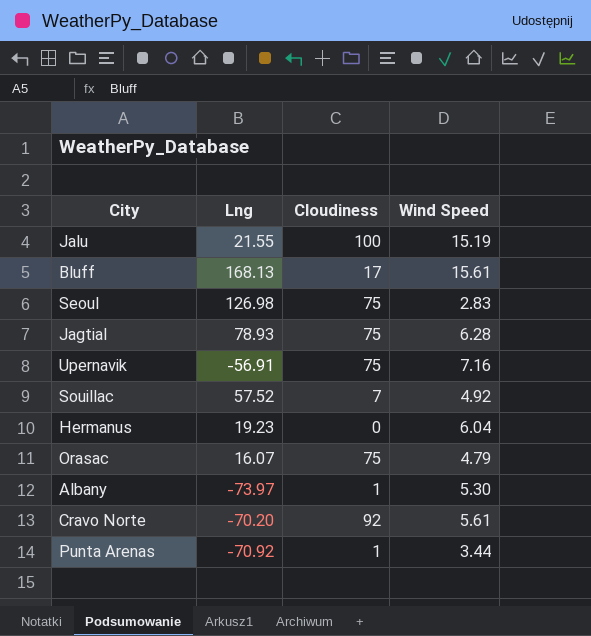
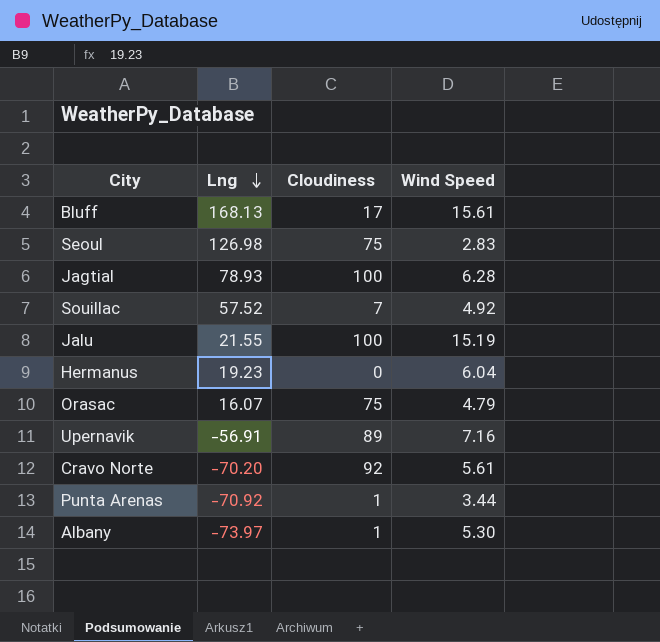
row order: none -> Lng descending
Jagtial | Cloudiness: 75 -> 100
Upernavik | Cloudiness: 75 -> 89

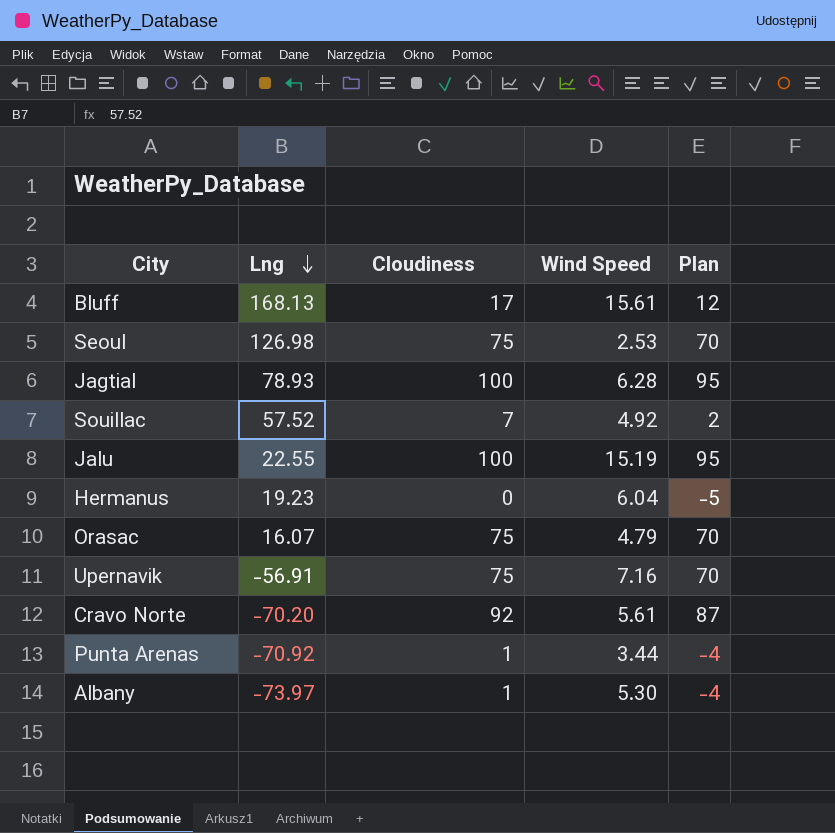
column Plan | formula: none -> [Cloudiness] - 5
Seoul | Wind Speed: 2.83 -> 2.53
Jalu | Lng: 21.55 -> 22.55
Upernavik | Cloudiness: 89 -> 75

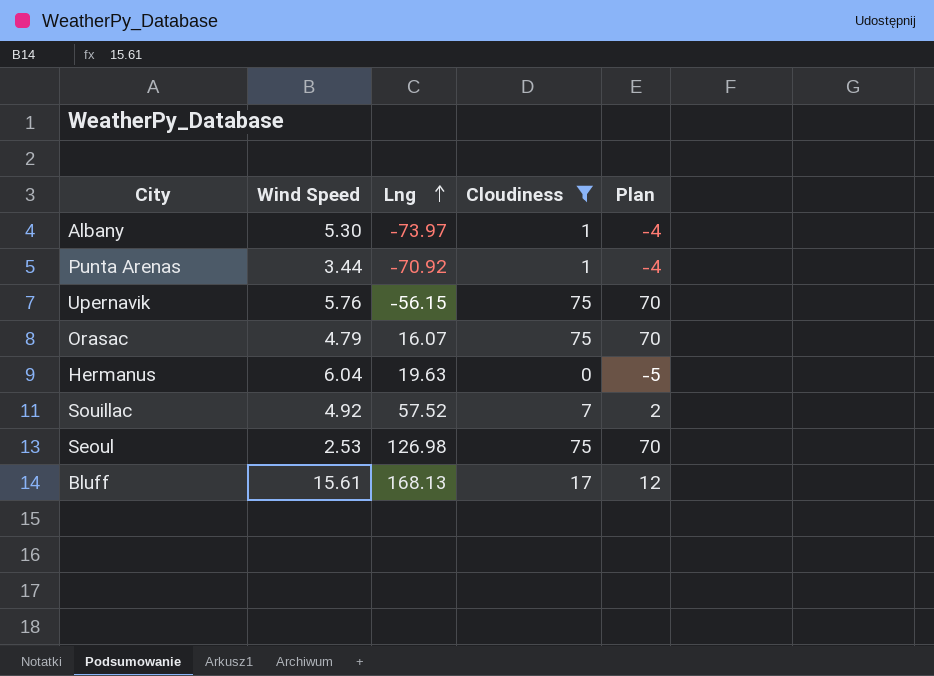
filter: none -> Cloudiness <= 75
row order: Lng descending -> Lng ascending
column Wind Speed | position: 4 -> 2
Upernavik | Wind Speed: 7.16 -> 5.76
Upernavik | Lng: -56.91 -> -56.15
Hermanus | Lng: 19.23 -> 19.63

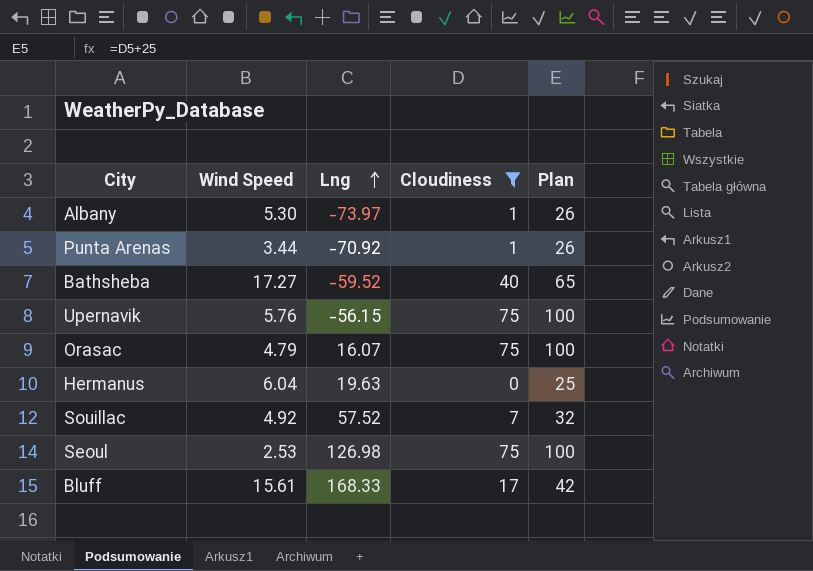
column Plan | formula: [Cloudiness] - 5 -> [Cloudiness] + 25
row Bathsheba: none -> 17.27 | -59.52 | 40 | 65
Bluff | Lng: 168.13 -> 168.33

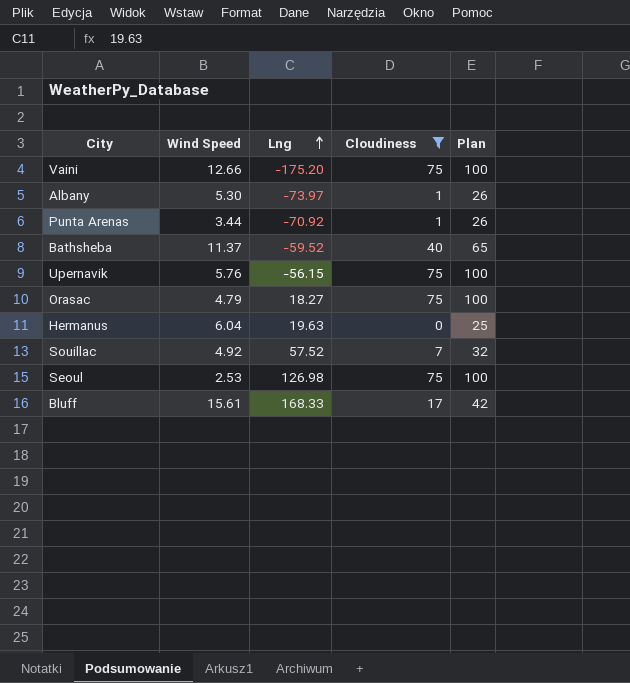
row Vaini: none -> 12.66 | -175.20 | 75 | 100
Bathsheba | Wind Speed: 17.27 -> 11.37
Orasac | Lng: 16.07 -> 18.27

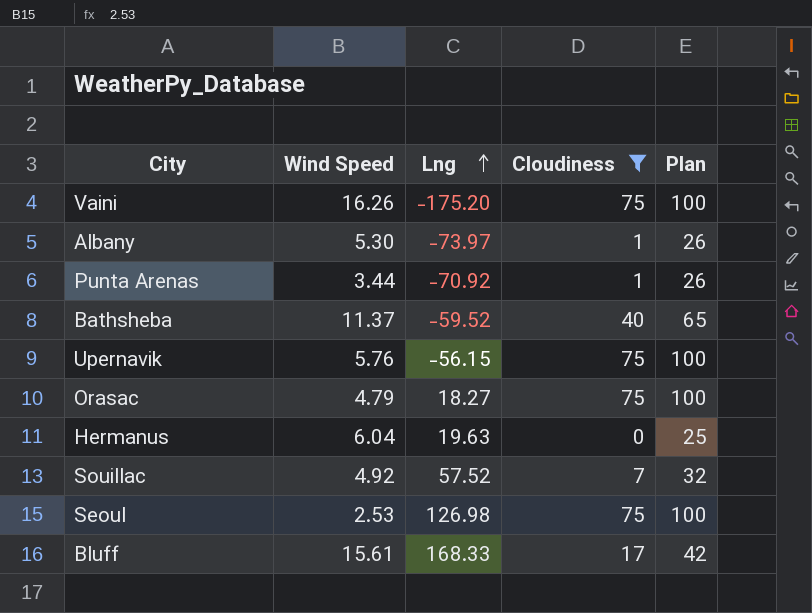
Vaini | Wind Speed: 12.66 -> 16.26

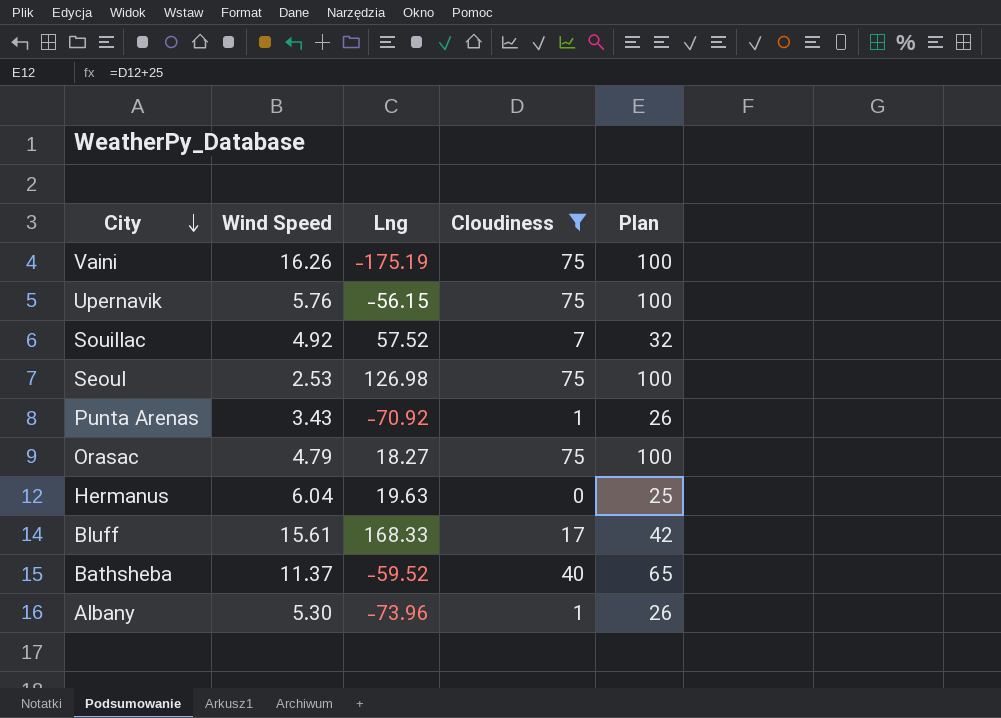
row order: Lng ascending -> City descending
Vaini | Lng: -175.20 -> -175.19
Punta Arenas | Wind Speed: 3.44 -> 3.43
Albany | Lng: -73.97 -> -73.96

